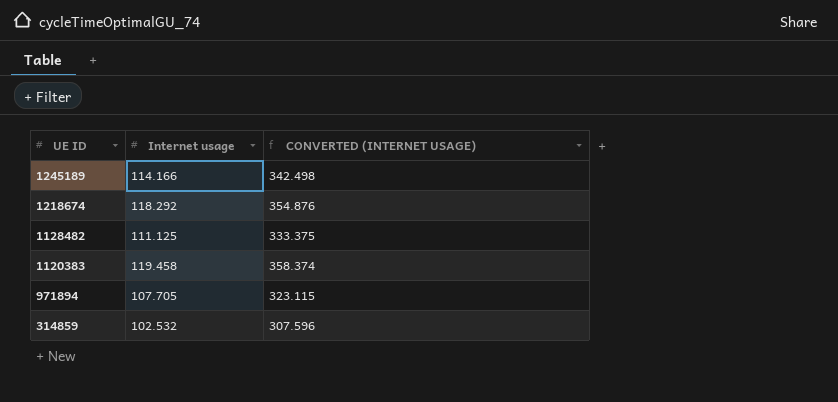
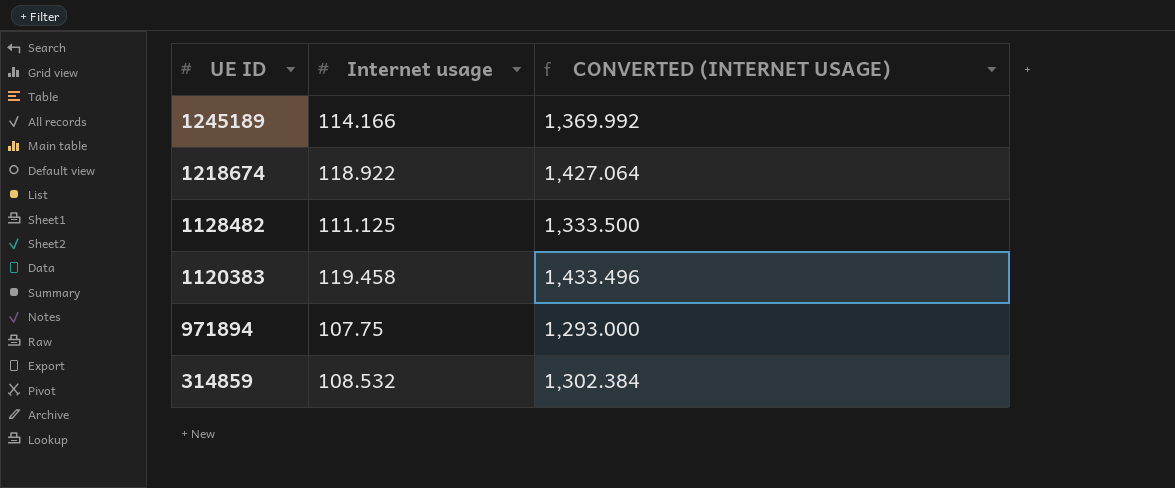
column CONVERTED (INTERNET USAGE) | formula: [Internet usage] * 3 -> [Internet usage] * 12
1218674 | Internet usage: 118.292 -> 118.922
971894 | Internet usage: 107.705 -> 107.75
314859 | Internet usage: 102.532 -> 108.532

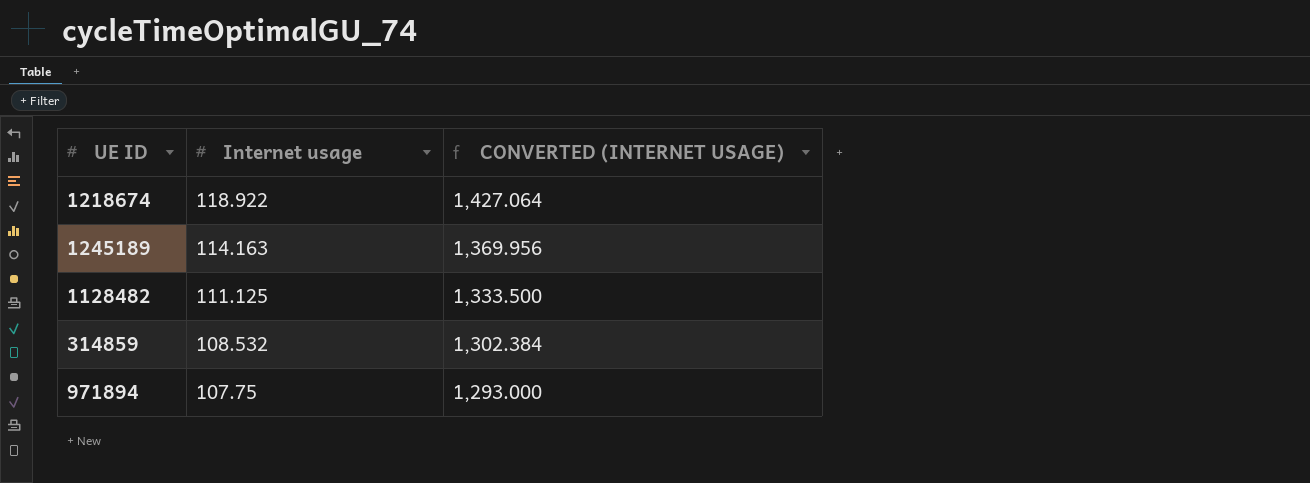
row order: UE ID descending -> Internet usage descending
row 1120383: 119.458 | 1,433.496 -> none
1245189 | Internet usage: 114.166 -> 114.163
1245189 | CONVERTED (INTERNET USAGE): 1,369.992 -> 1,369.956

